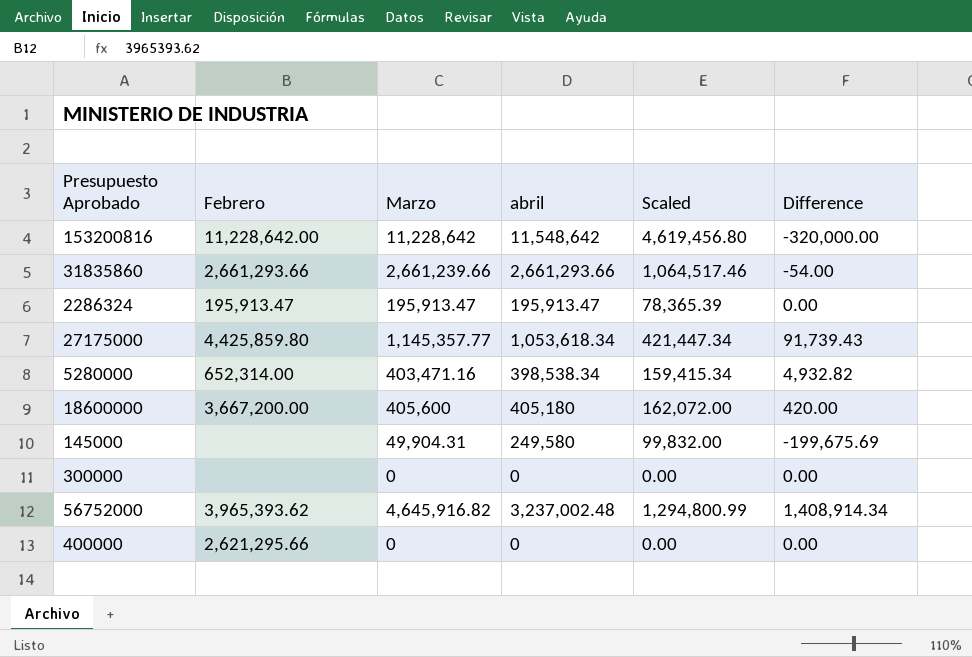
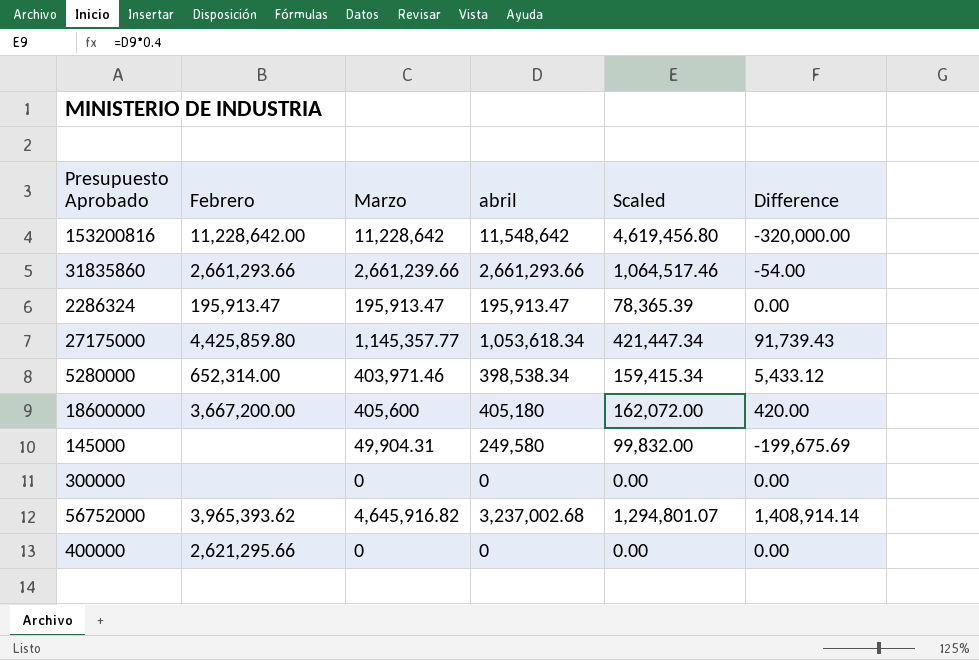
5280000 | Marzo: 403,471.16 -> 403,971.46
5280000 | Difference: 4,932.82 -> 5,433.12
56752000 | abril: 3,237,002.48 -> 3,237,002.68
56752000 | Scaled: 1,294,800.99 -> 1,294,801.07
56752000 | Difference: 1,408,914.34 -> 1,408,914.14

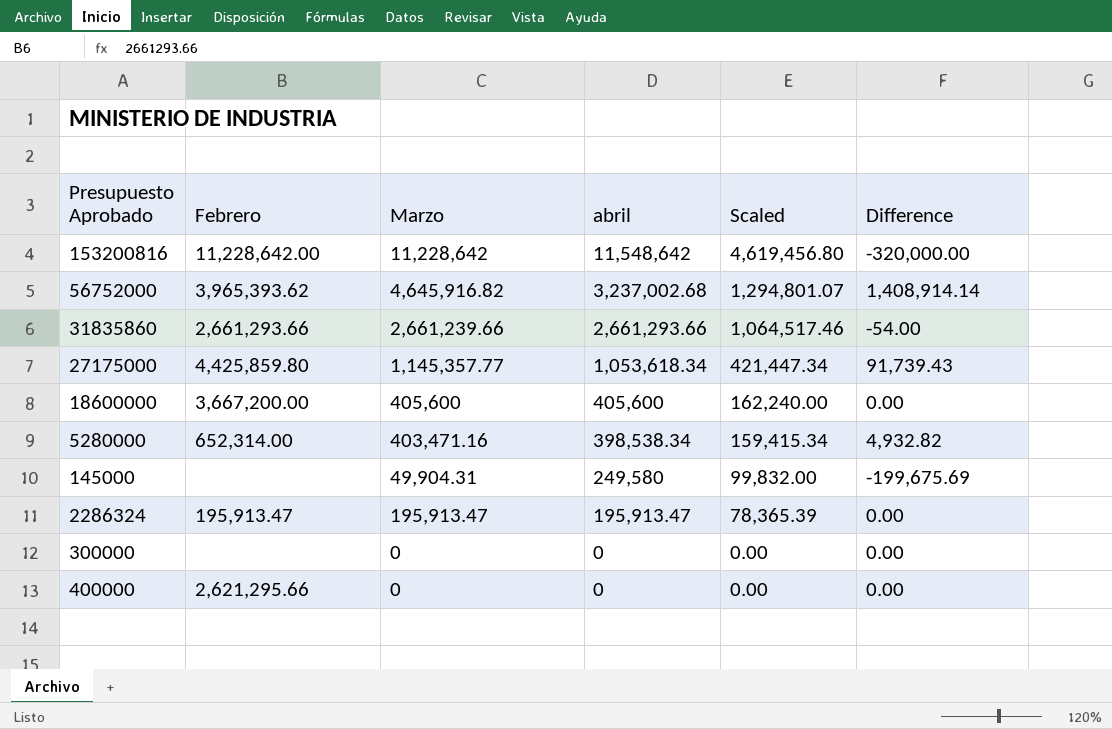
row order: none -> abril descending
18600000 | abril: 405,180 -> 405,600
18600000 | Scaled: 162,072.00 -> 162,240.00
18600000 | Difference: 420.00 -> 0.00
5280000 | Marzo: 403,971.46 -> 403,471.16
5280000 | Difference: 5,433.12 -> 4,932.82

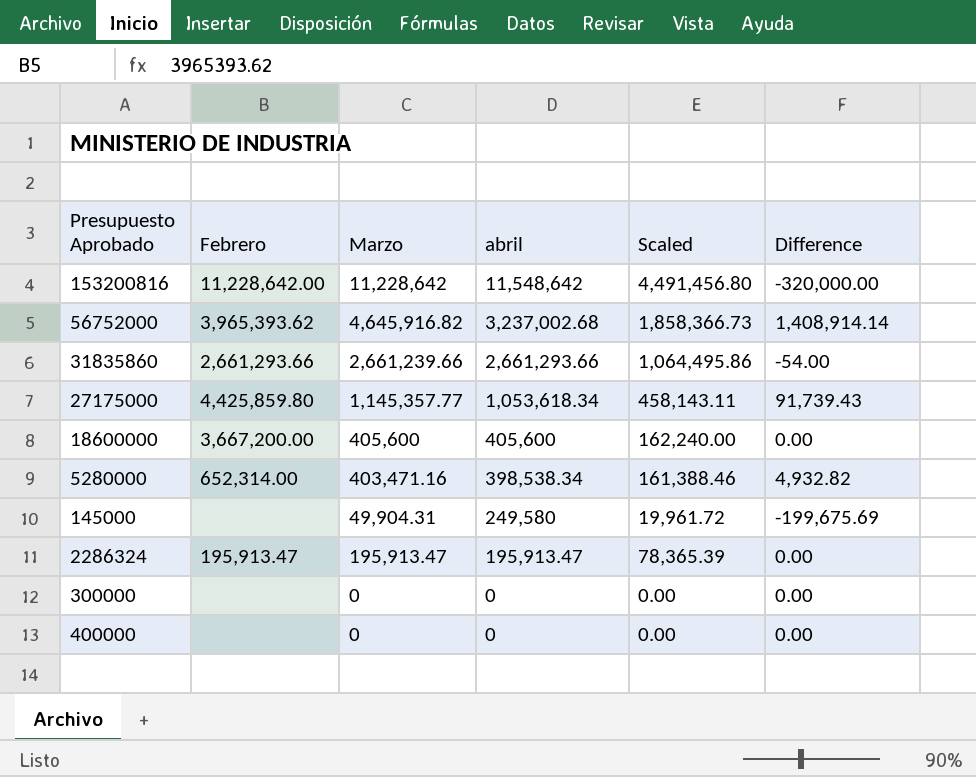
column Scaled | formula: [abril] * 0.4 -> [Marzo] * 0.4
400000 | Febrero: 2,621,295.66 -> none

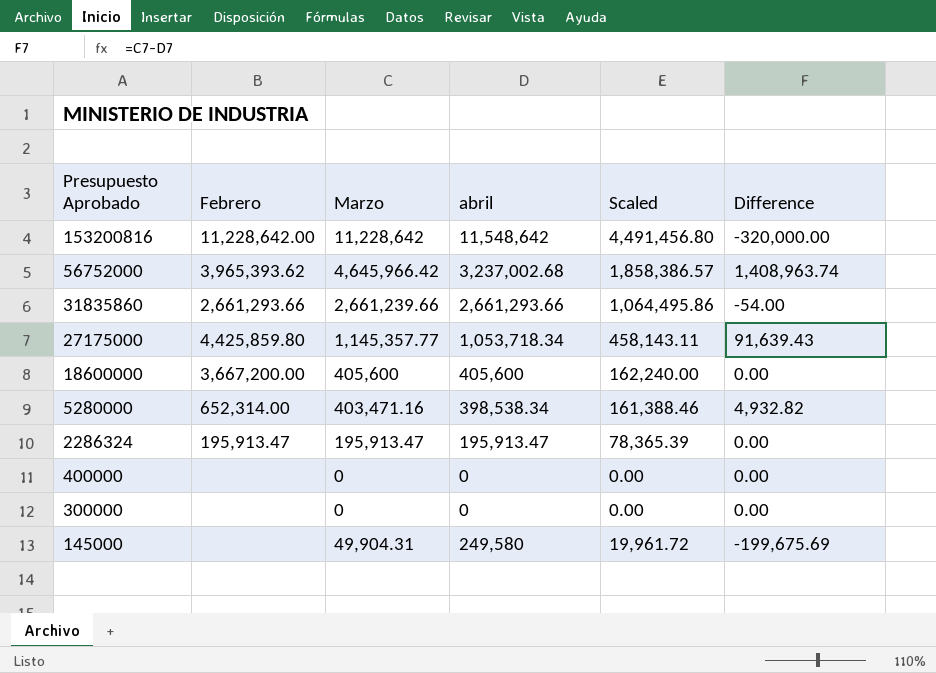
row order: abril descending -> Presupuesto Aprobado descending
56752000 | Marzo: 4,645,916.82 -> 4,645,966.42
56752000 | Scaled: 1,858,366.73 -> 1,858,386.57
56752000 | Difference: 1,408,914.14 -> 1,408,963.74
27175000 | abril: 1,053,618.34 -> 1,053,718.34
27175000 | Difference: 91,739.43 -> 91,639.43

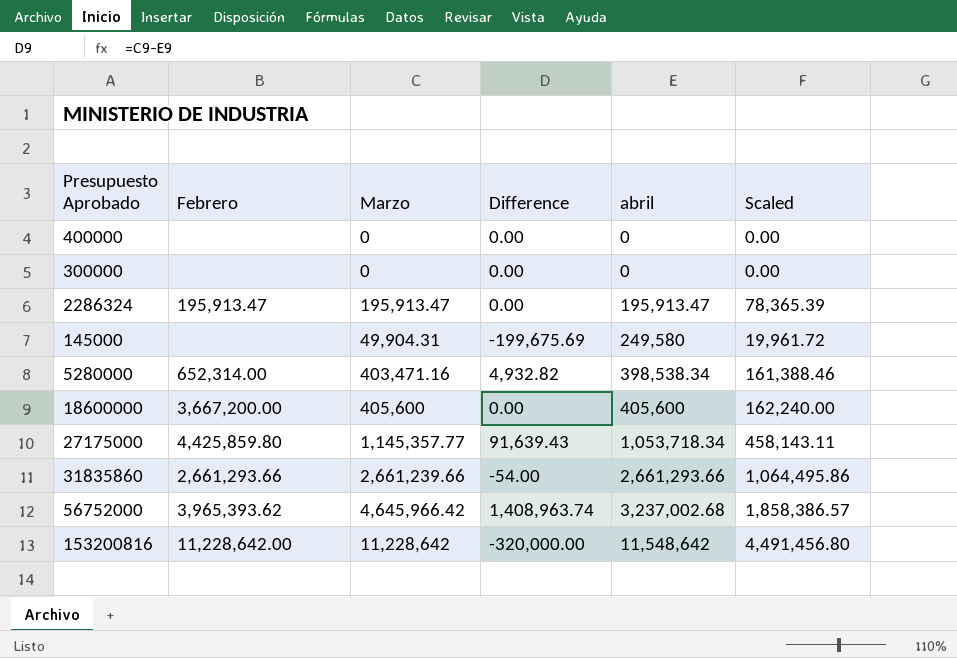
row order: Presupuesto Aprobado descending -> abril ascending
column Difference | position: 6 -> 4

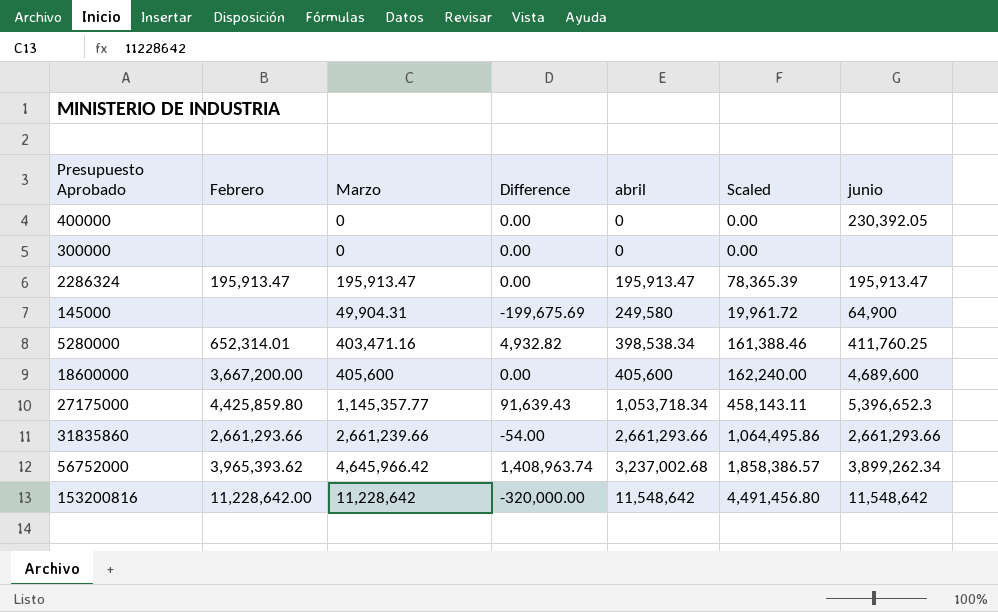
column junio | position: none -> 7
5280000 | Febrero: 652,314.00 -> 652,314.01

